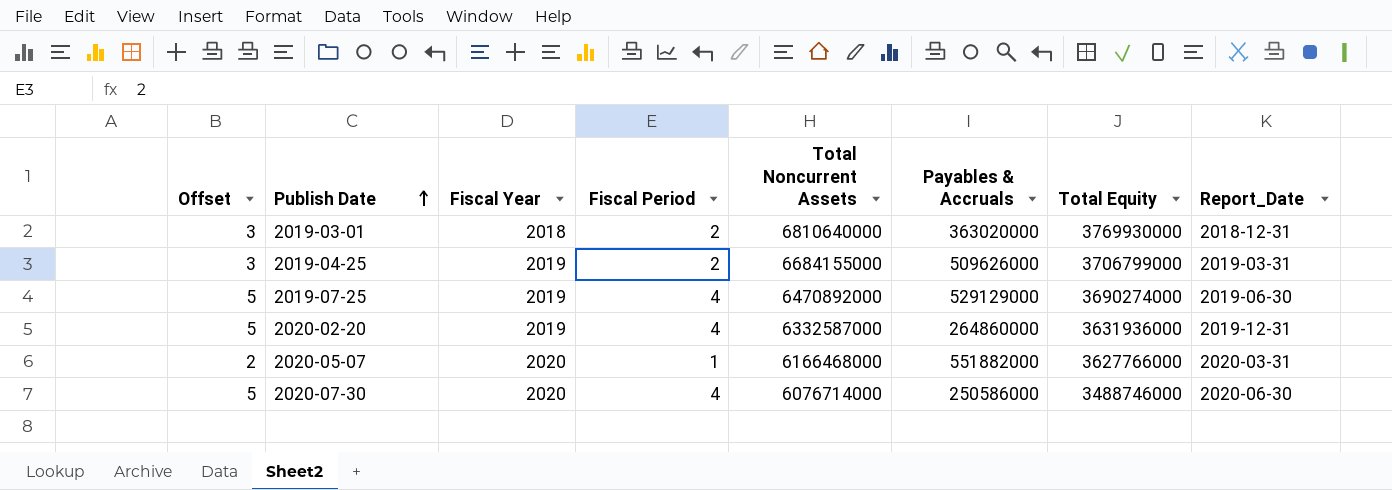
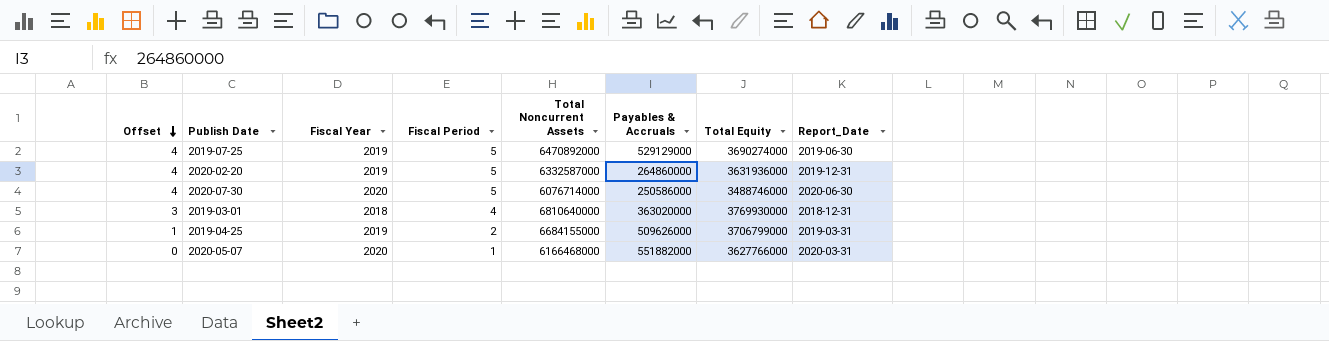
row order: Publish Date ascending -> Offset descending
column Offset | formula: [Fiscal Period] + 1 -> [Fiscal Period] - 1
2019-07-25 | Fiscal Period: 4 -> 5
2020-02-20 | Fiscal Period: 4 -> 5
2020-07-30 | Fiscal Period: 4 -> 5
2019-03-01 | Fiscal Period: 2 -> 4

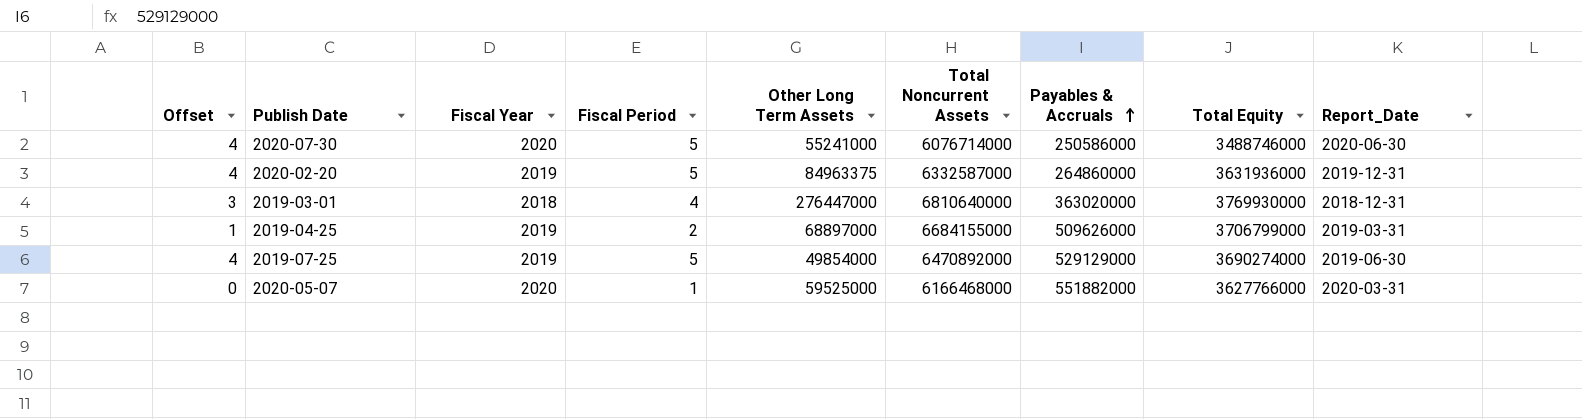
row order: Offset descending -> Payables & Accruals ascending
column Other Long Term Assets | position: none -> 5

